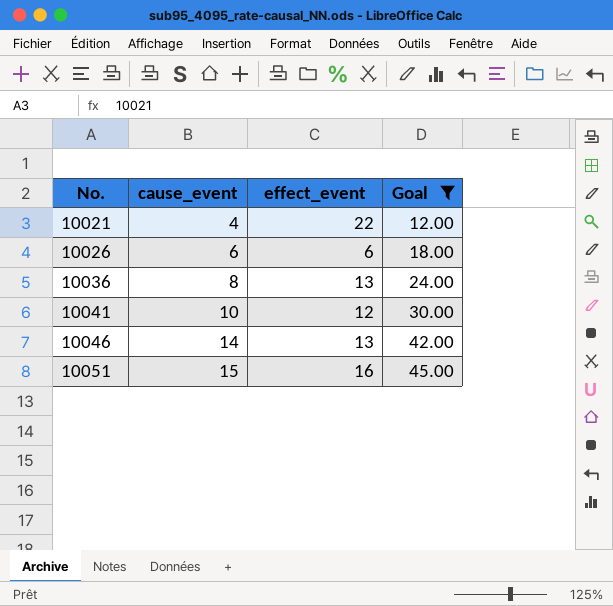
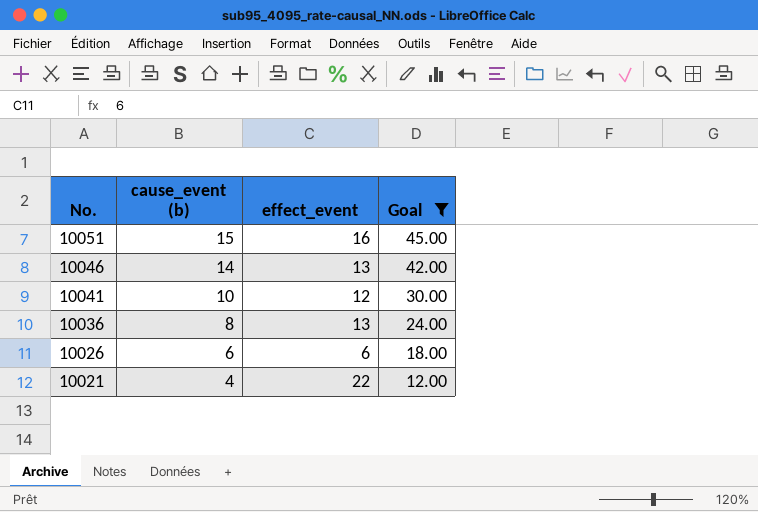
row order: No. ascending -> No. descending
column name: cause_event -> cause_event (b)

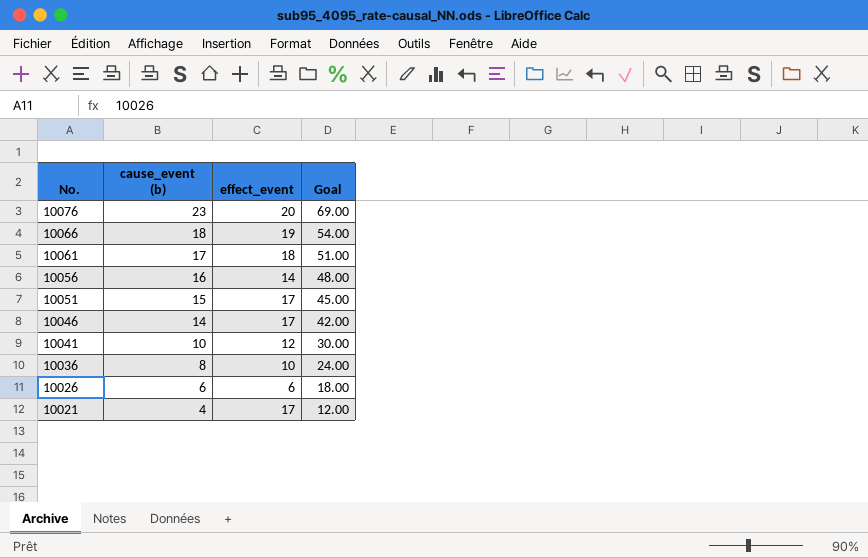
filter: Goal <= 45.00 -> none
10051 | effect_event: 16 -> 17
10046 | effect_event: 13 -> 17
10036 | effect_event: 13 -> 10
10021 | effect_event: 22 -> 17

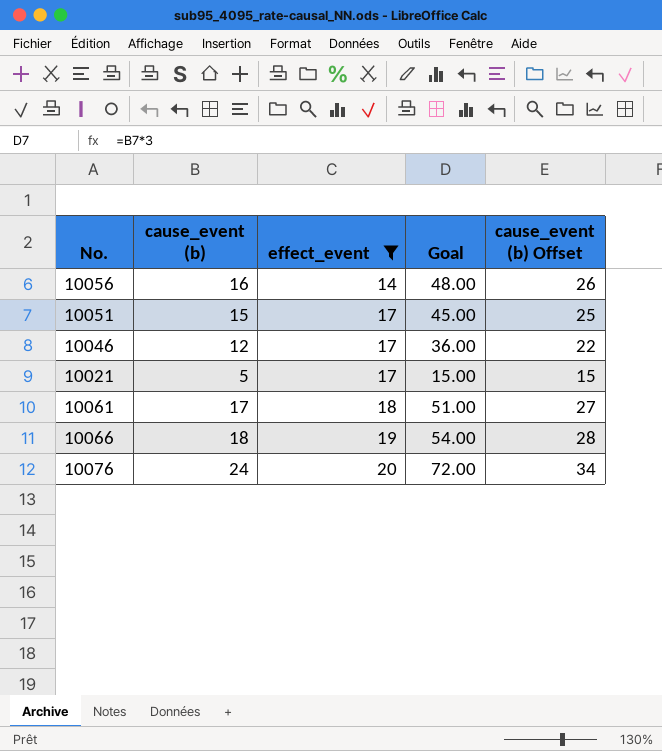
filter: none -> effect_event >= 14
row order: No. descending -> effect_event ascending
column cause_event (b) Offset | formula: none -> [cause_event (b)] + 10
10046 | cause_event (b): 14 -> 12
10046 | Goal: 42.00 -> 36.00
10021 | cause_event (b): 4 -> 5
10021 | Goal: 12.00 -> 15.00
10076 | cause_event (b): 23 -> 24
10076 | Goal: 69.00 -> 72.00

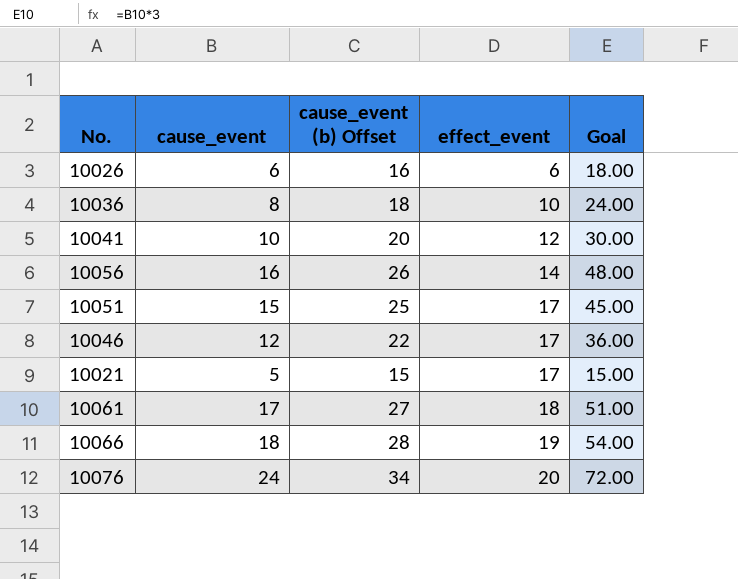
filter: effect_event >= 14 -> none
column name: cause_event (b) -> cause_event
column cause_event (b) Offset | position: 5 -> 3

